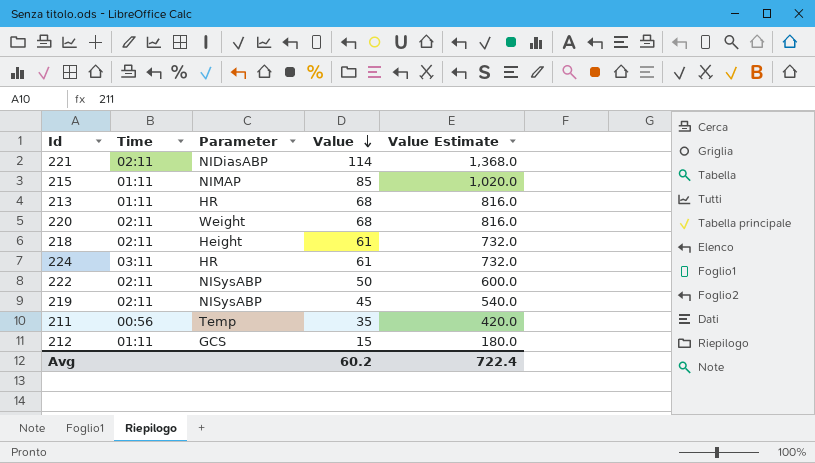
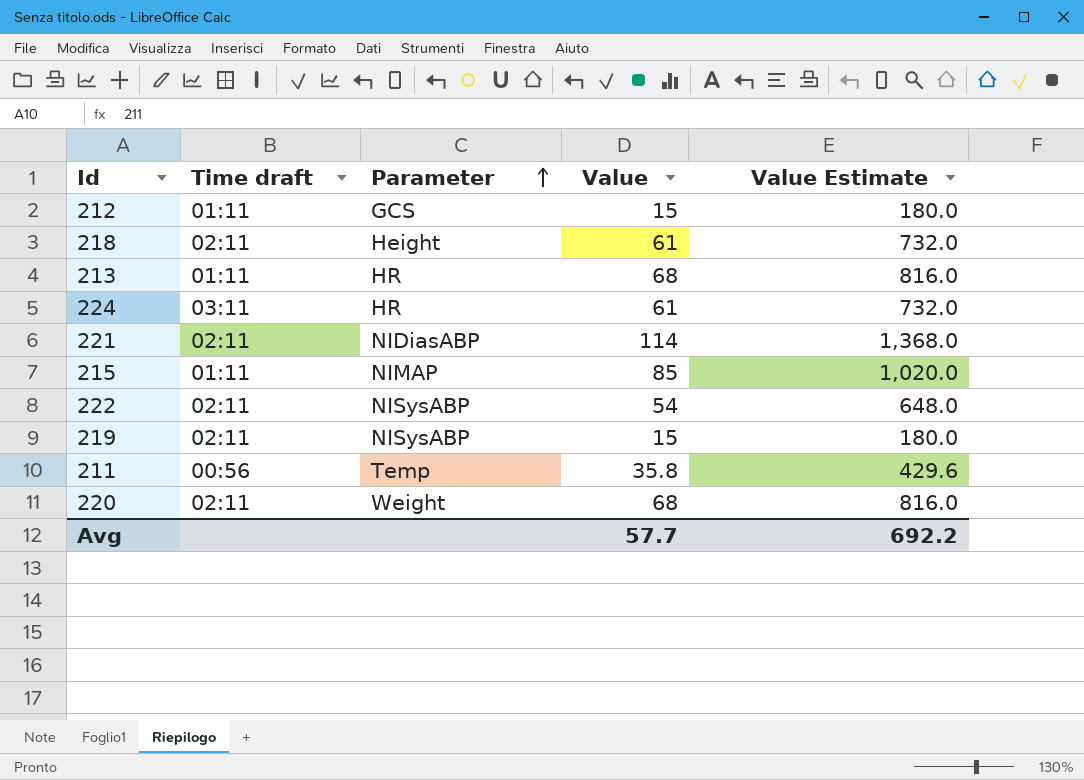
row order: Value descending -> Parameter ascending
column name: Time -> Time draft
222 | Value: 50 -> 54
222 | Value Estimate: 600.0 -> 648.0
219 | Value: 45 -> 15
219 | Value Estimate: 540.0 -> 180.0
211 | Value: 35 -> 35.8
211 | Value Estimate: 420.0 -> 429.6
Avg | Value: 60.2 -> 57.7
Avg | Value Estimate: 722.4 -> 692.2

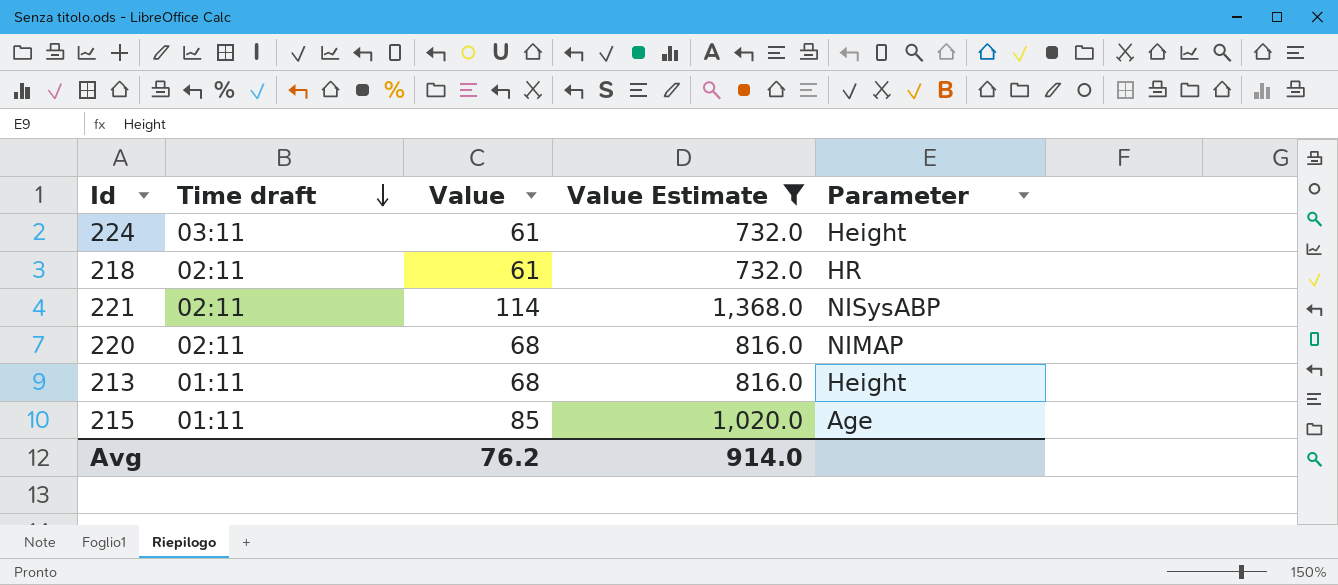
filter: none -> Value Estimate >= 732.0
row order: Parameter ascending -> Time draft descending
column Parameter | position: 3 -> 5
224 | Parameter: HR -> Height
218 | Parameter: Height -> HR
221 | Parameter: NIDiasABP -> NISysABP
220 | Parameter: Weight -> NIMAP
213 | Parameter: HR -> Height
215 | Parameter: NIMAP -> Age
Avg | Value: 57.7 -> 76.2
Avg | Value Estimate: 692.2 -> 914.0

